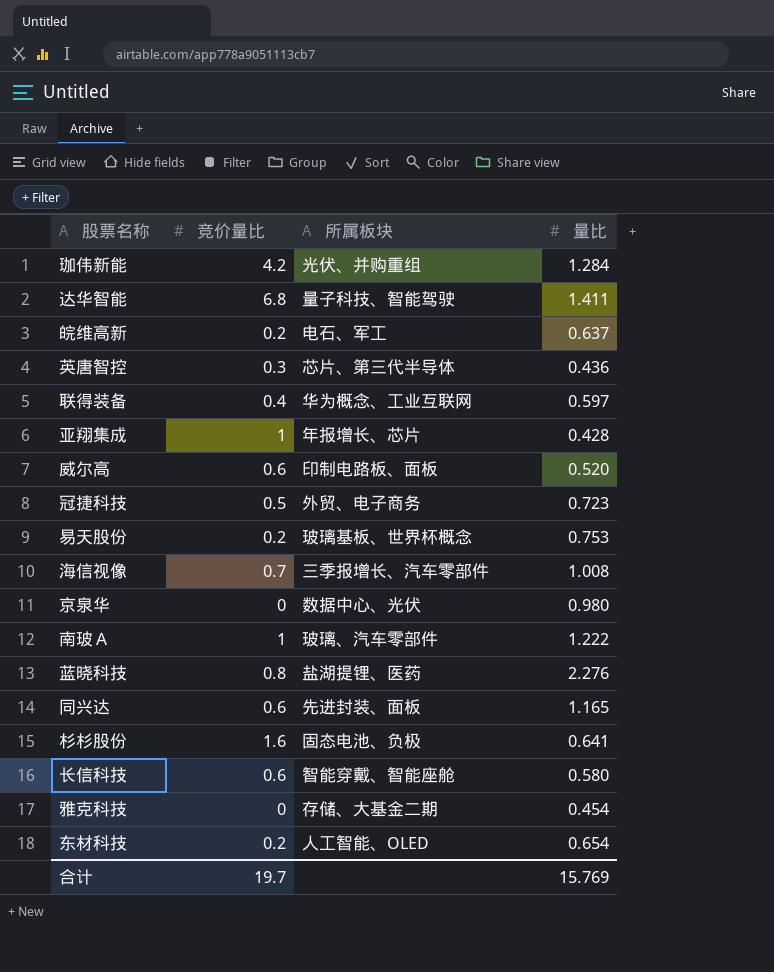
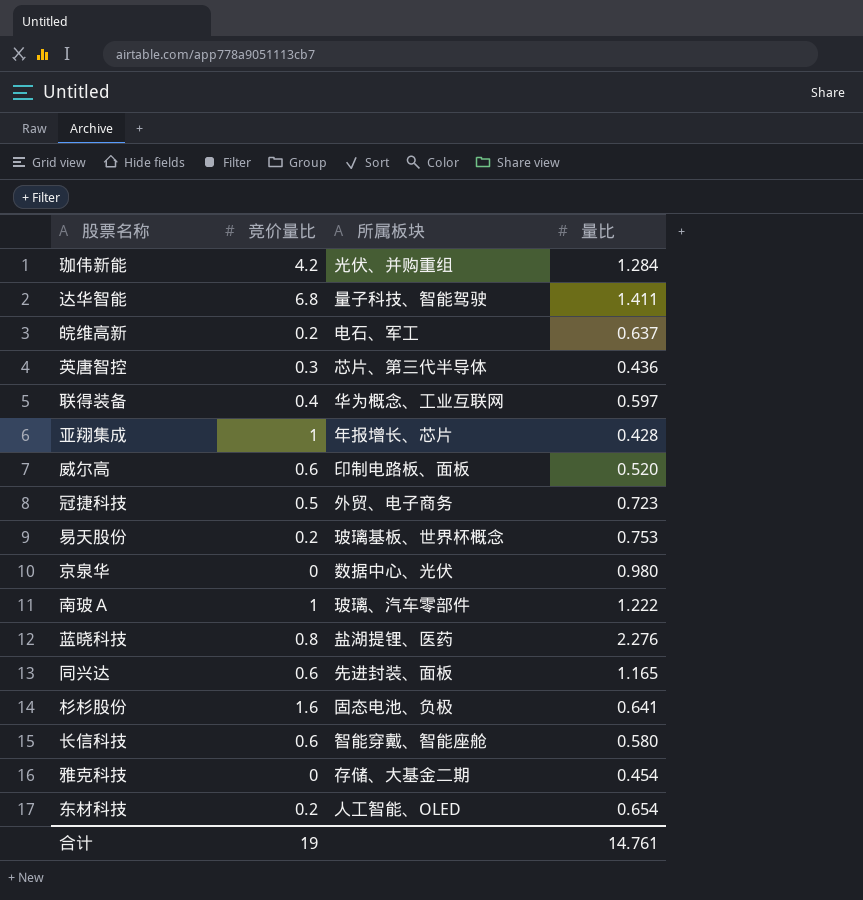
row 海信视像: 0.7 | 三季报增长、汽车零部件 | 1.008 -> none
合计 | 竞价量比: 19.7 -> 19
合计 | 量比: 15.769 -> 14.761

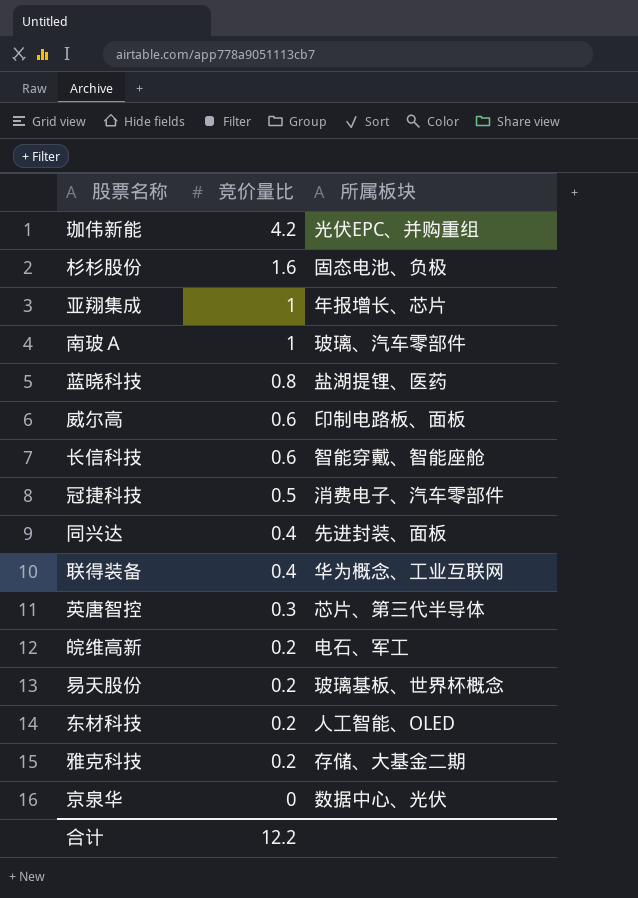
row order: none -> 竞价量比 descending
column 量比 | position: 4 -> none
row 达华智能: 6.8 | 量子科技、智能驾驶 | 1.411 -> none
珈伟新能 | 所属板块: 光伏、并购重组 -> 光伏EPC、并购重组
冠捷科技 | 所属板块: 外贸、电子商务 -> 消费电子、汽车零部件
同兴达 | 竞价量比: 0.6 -> 0.4
雅克科技 | 竞价量比: 0 -> 0.2
合计 | 竞价量比: 19 -> 12.2

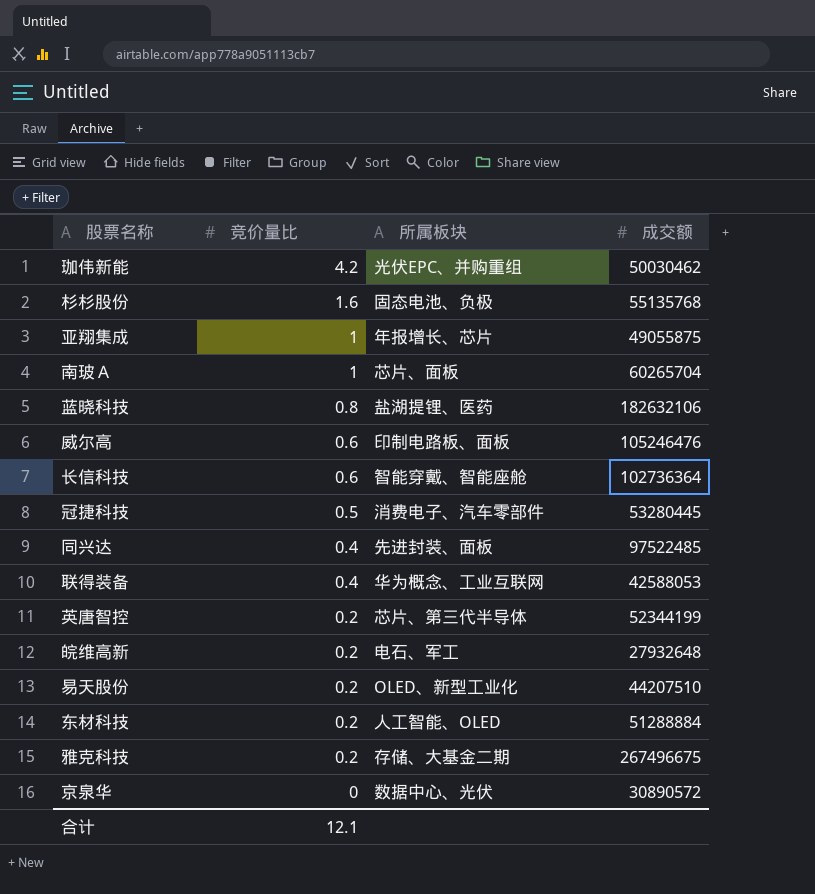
column 成交额 | position: none -> 4
南玻Ａ | 所属板块: 玻璃、汽车零部件 -> 芯片、面板
英唐智控 | 竞价量比: 0.3 -> 0.2
易天股份 | 所属板块: 玻璃基板、世界杯概念 -> OLED、新型工业化
合计 | 竞价量比: 12.2 -> 12.1

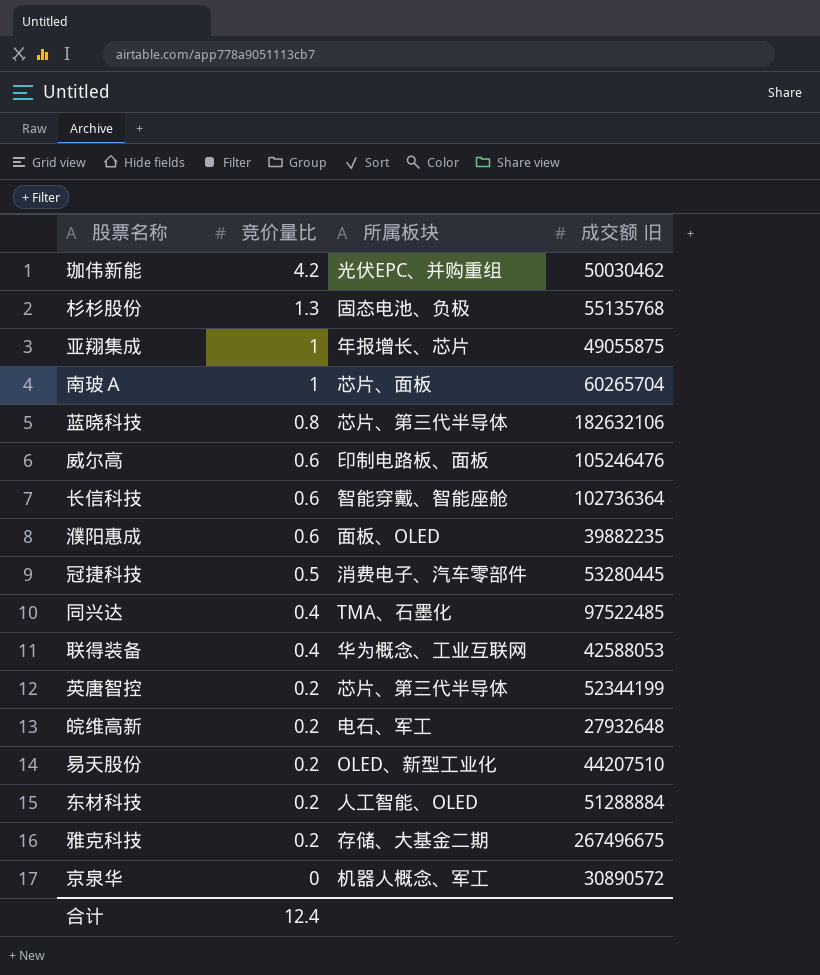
column name: 成交额 -> 成交额 旧
杉杉股份 | 竞价量比: 1.6 -> 1.3
蓝晓科技 | 所属板块: 盐湖提锂、医药 -> 芯片、第三代半导体
row 濮阳惠成: none -> 0.6 | 面板、OLED | 39882235
同兴达 | 所属板块: 先进封装、面板 -> TMA、石墨化
京泉华 | 所属板块: 数据中心、光伏 -> 机器人概念、军工
合计 | 竞价量比: 12.1 -> 12.4

